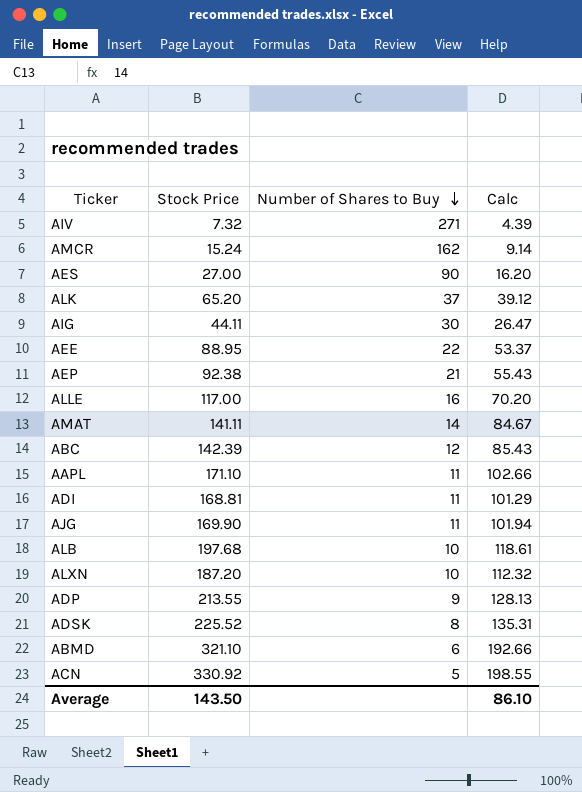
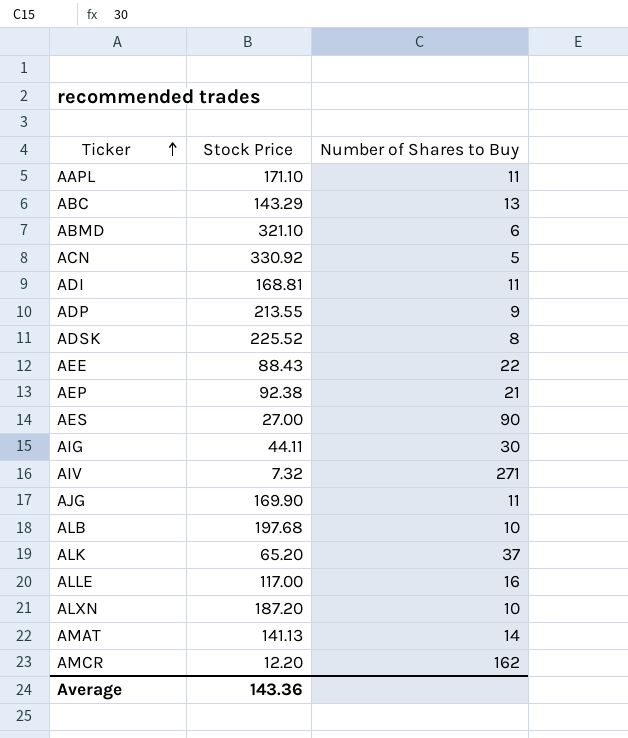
row order: Number of Shares to Buy descending -> Ticker ascending
column Calc | formula: [Stock Price] * 0.6 -> none
ABC | Stock Price: 142.39 -> 143.29
ABC | Number of Shares to Buy: 12 -> 13
AEE | Stock Price: 88.95 -> 88.43
AMAT | Stock Price: 141.11 -> 141.13
AMCR | Stock Price: 15.24 -> 12.20
Average | Stock Price: 143.50 -> 143.36

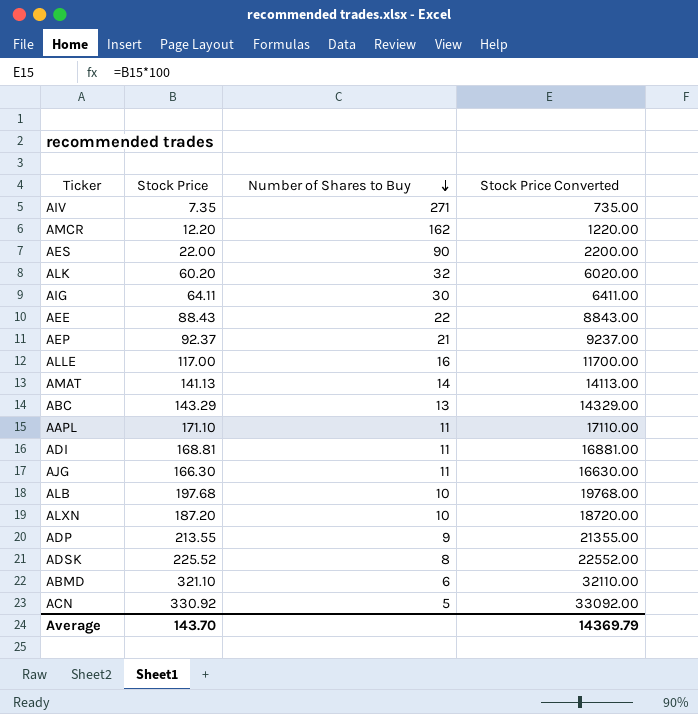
row order: Ticker ascending -> Number of Shares to Buy descending
column Stock Price Converted | formula: none -> [Stock Price] * 100
AIV | Stock Price: 7.32 -> 7.35
AES | Stock Price: 27.00 -> 22.00
ALK | Stock Price: 65.20 -> 60.20
ALK | Number of Shares to Buy: 37 -> 32
AIG | Stock Price: 44.11 -> 64.11
AEP | Stock Price: 92.38 -> 92.37
AJG | Stock Price: 169.90 -> 166.30
Average | Stock Price: 143.36 -> 143.70

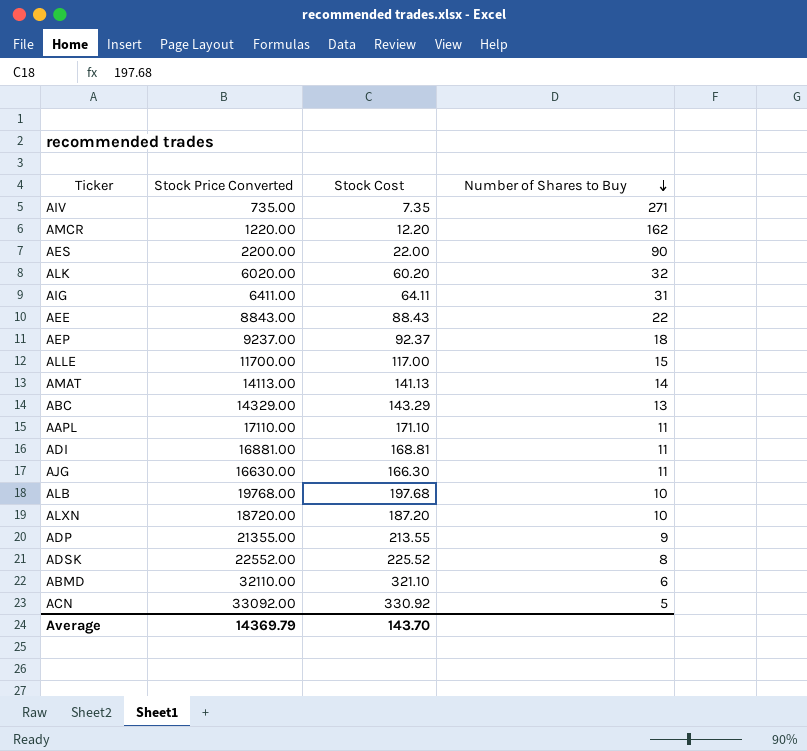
column Stock Price Converted | position: 4 -> 2
column name: Stock Price -> Stock Cost
AIG | Number of Shares to Buy: 30 -> 31
AEP | Number of Shares to Buy: 21 -> 18
ALLE | Number of Shares to Buy: 16 -> 15

